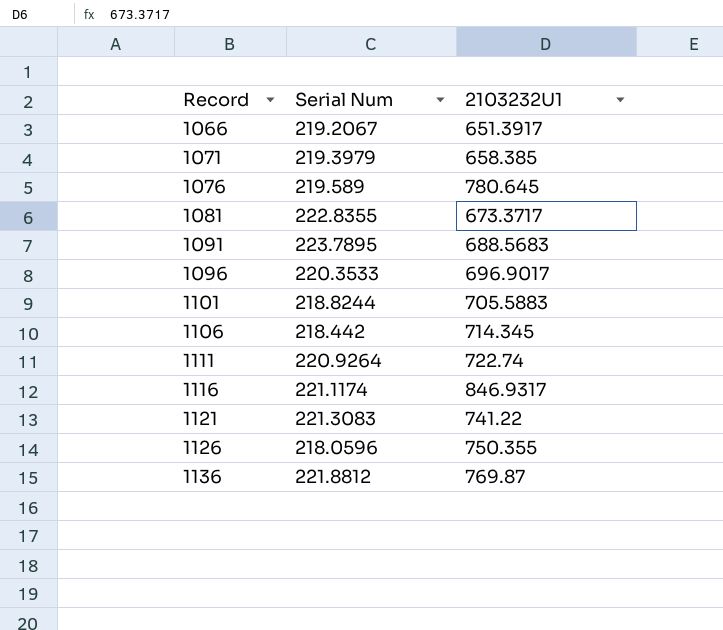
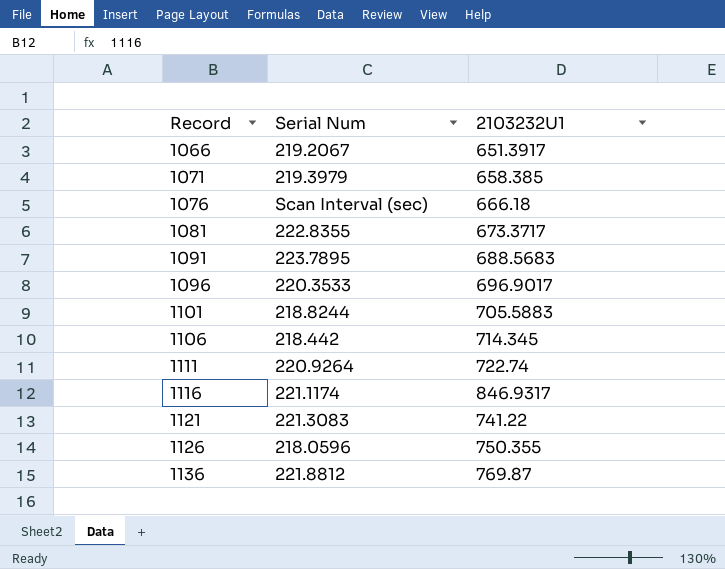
1076 | Serial Num: 219.589 -> Scan Interval (sec)
1076 | 2103232U1: 780.645 -> 666.18

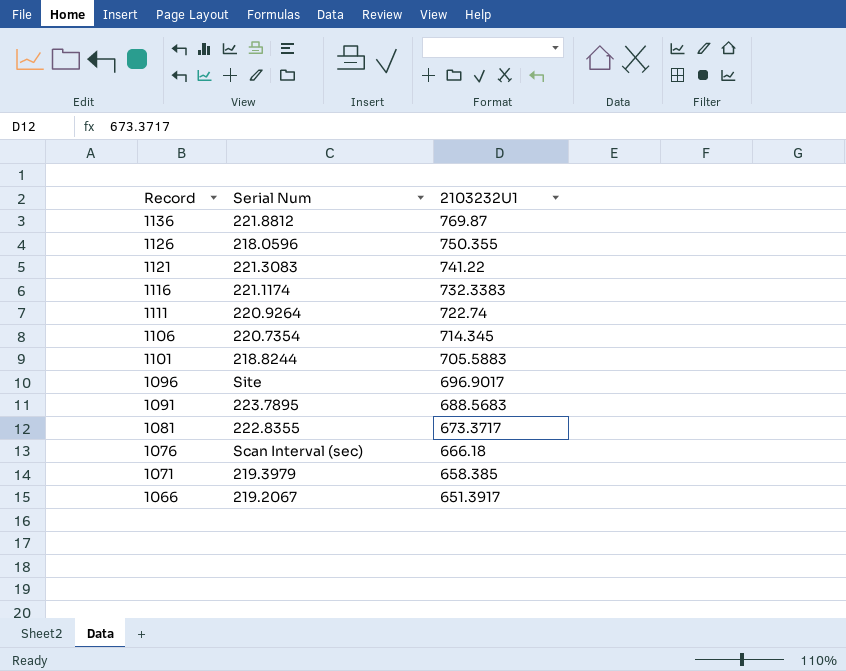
row order: Record ascending -> Record descending
1116 | 2103232U1: 846.9317 -> 732.3383
1106 | Serial Num: 218.442 -> 220.7354
1096 | Serial Num: 220.3533 -> Site

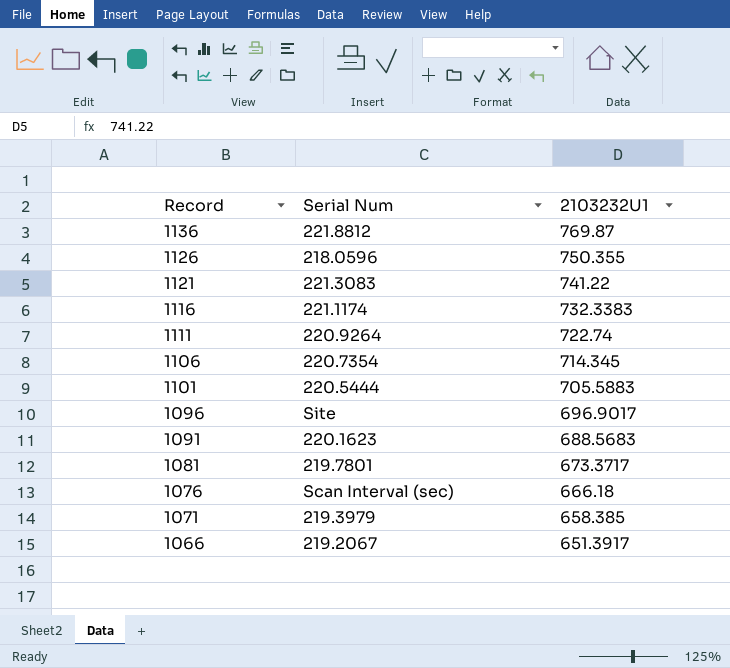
1101 | Serial Num: 218.8244 -> 220.5444
1091 | Serial Num: 223.7895 -> 220.1623
1081 | Serial Num: 222.8355 -> 219.7801

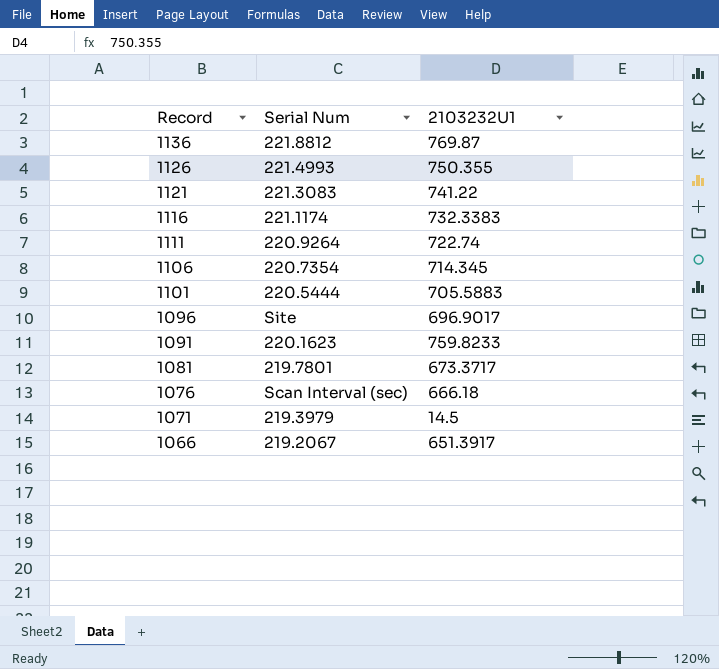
1126 | Serial Num: 218.0596 -> 221.4993
1091 | 2103232U1: 688.5683 -> 759.8233
1071 | 2103232U1: 658.385 -> 14.5

